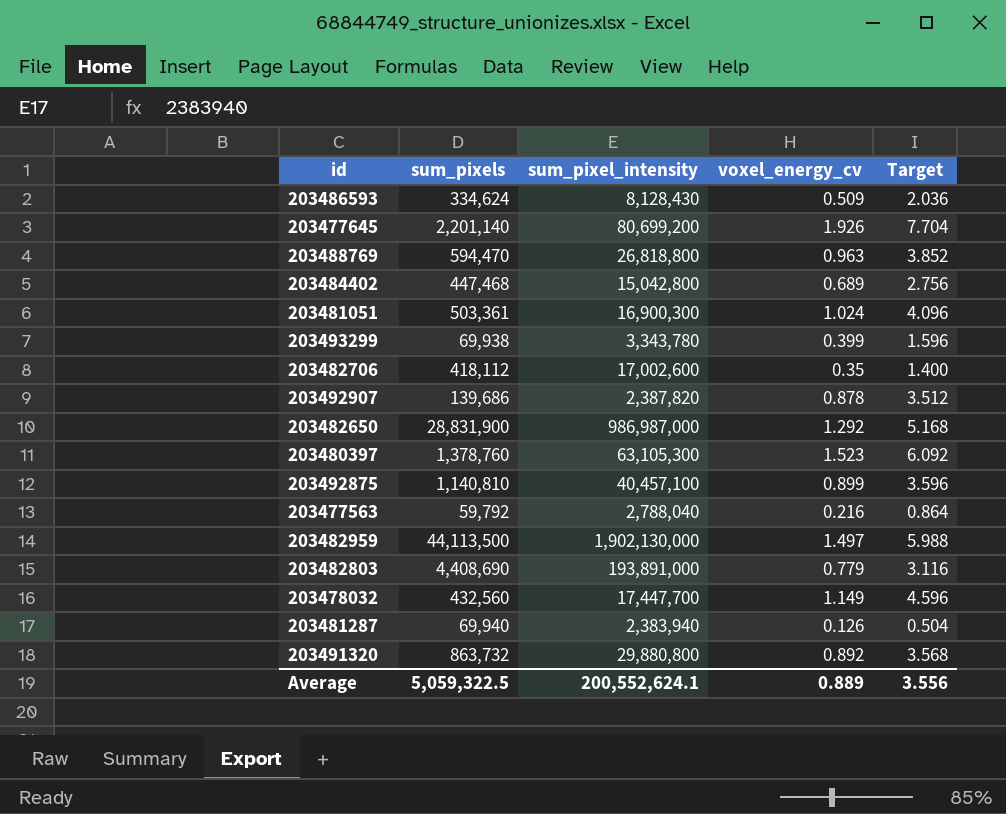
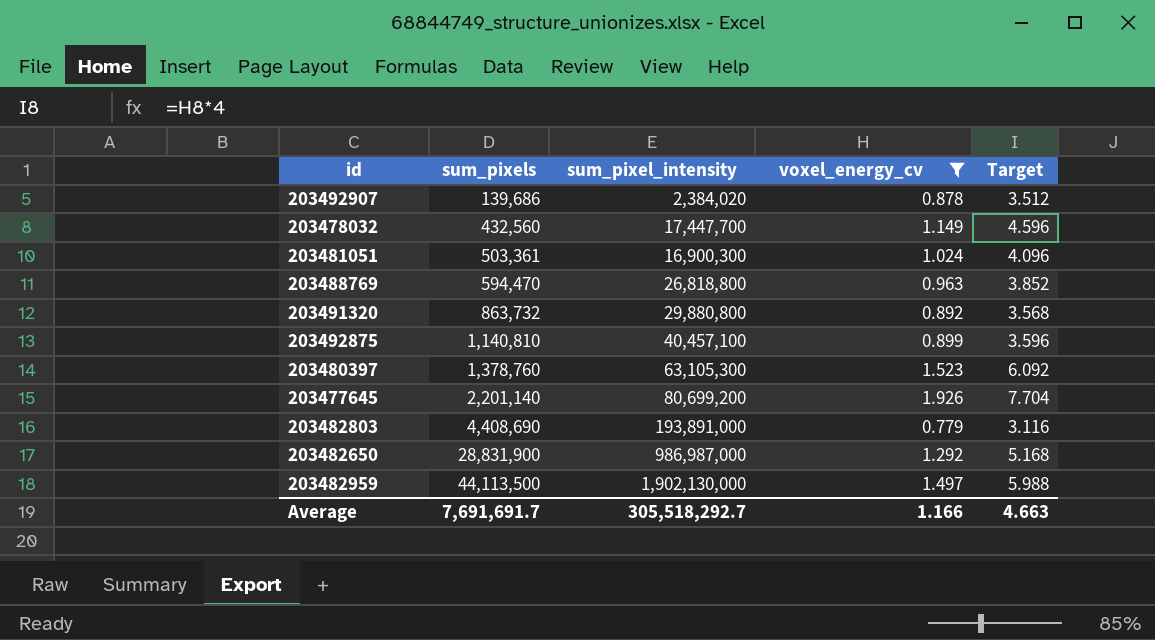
filter: none -> voxel_energy_cv >= 0.779
row order: none -> sum_pixels ascending
203492907 | sum_pixel_intensity: 2,387,820 -> 2,384,020
Average | sum_pixels: 5,059,322.5 -> 7,691,691.7
Average | sum_pixel_intensity: 200,552,624.1 -> 305,518,292.7
Average | voxel_energy_cv: 0.889 -> 1.166
Average | Target: 3.556 -> 4.663

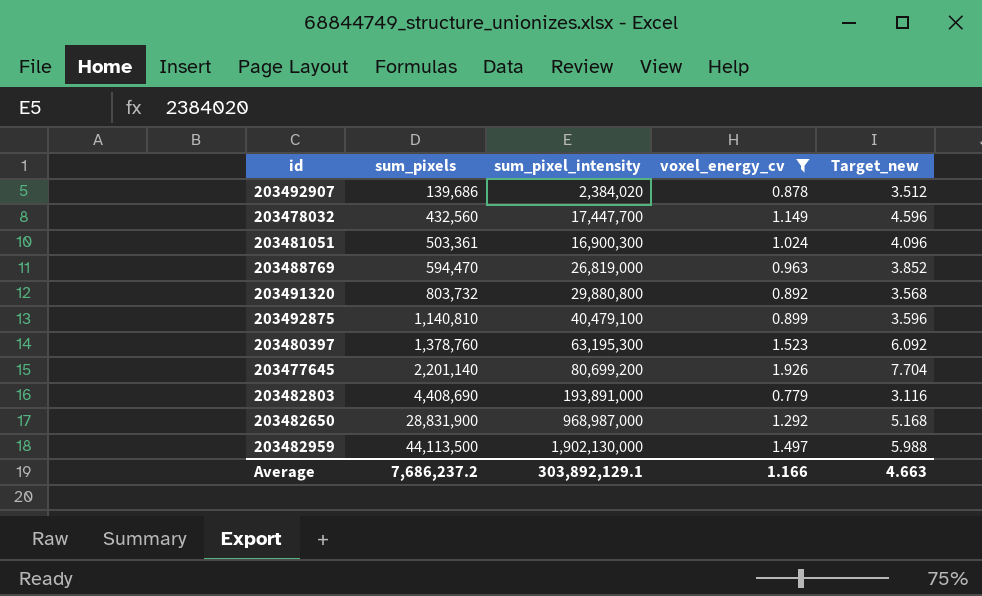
column name: Target -> Target_new
203488769 | sum_pixel_intensity: 26,818,800 -> 26,819,000
203491320 | sum_pixels: 863,732 -> 803,732
203492875 | sum_pixel_intensity: 40,457,100 -> 40,479,100
203480397 | sum_pixel_intensity: 63,105,300 -> 63,195,300
203482650 | sum_pixel_intensity: 986,987,000 -> 968,987,000
Average | sum_pixels: 7,691,691.7 -> 7,686,237.2
Average | sum_pixel_intensity: 305,518,292.7 -> 303,892,129.1

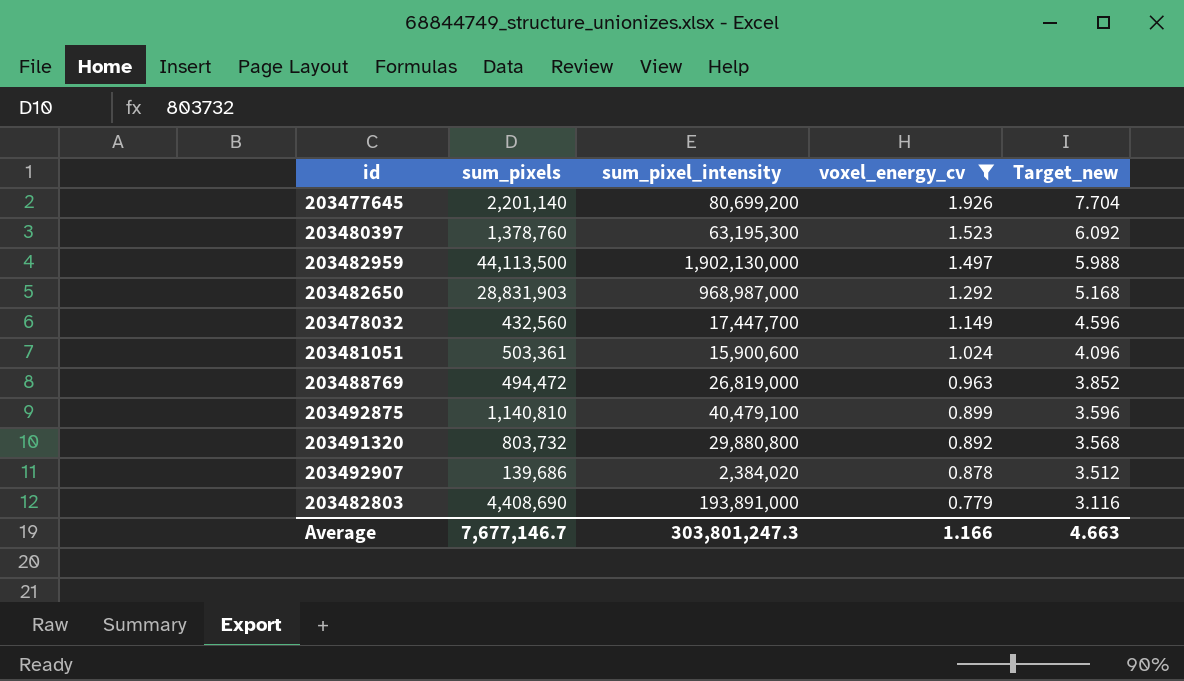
row order: sum_pixels ascending -> voxel_energy_cv descending
203482650 | sum_pixels: 28,831,900 -> 28,831,903
203481051 | sum_pixel_intensity: 16,900,300 -> 15,900,600
203488769 | sum_pixels: 594,470 -> 494,472
Average | sum_pixels: 7,686,237.2 -> 7,677,146.7
Average | sum_pixel_intensity: 303,892,129.1 -> 303,801,247.3

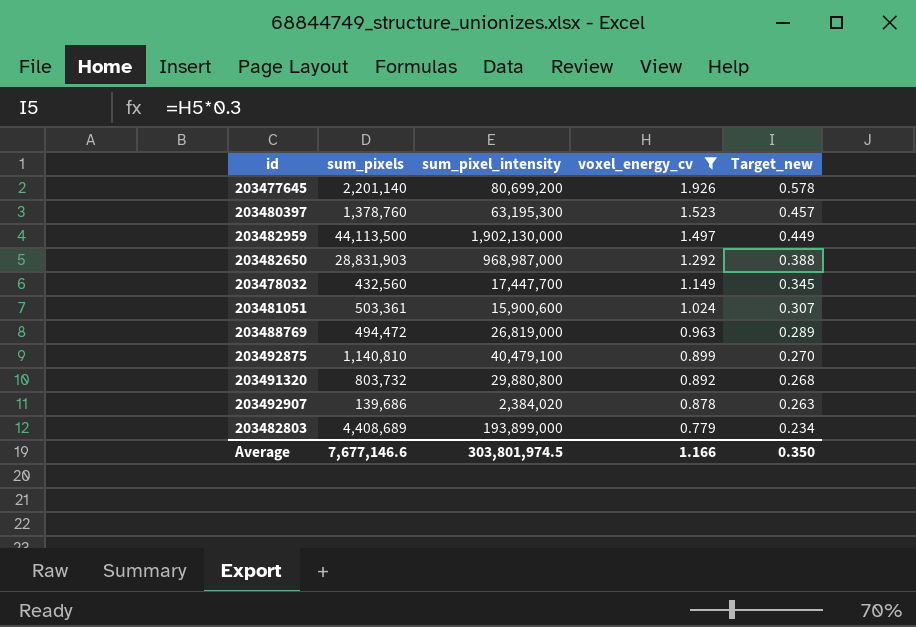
column Target_new | formula: [voxel_energy_cv] * 4 -> [voxel_energy_cv] * 0.3
203482803 | sum_pixels: 4,408,690 -> 4,408,689
203482803 | sum_pixel_intensity: 193,891,000 -> 193,899,000
Average | sum_pixels: 7,677,146.7 -> 7,677,146.6
Average | sum_pixel_intensity: 303,801,247.3 -> 303,801,974.5
Average | Target_new: 4.663 -> 0.350

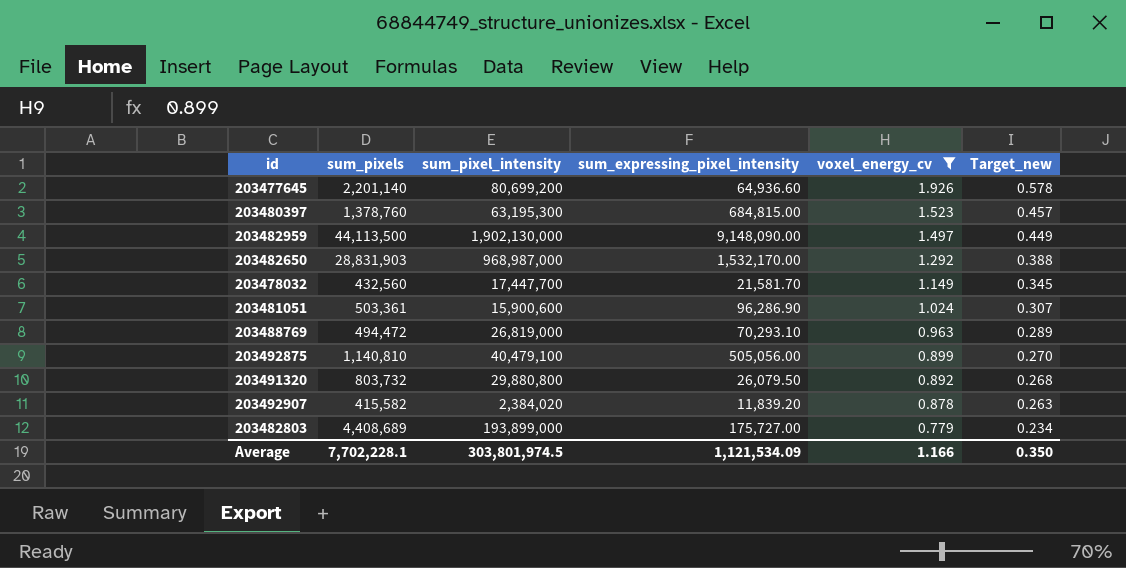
column sum_expressing_pixel_intensity | position: none -> 4
203492907 | sum_pixels: 139,686 -> 415,582
Average | sum_pixels: 7,677,146.6 -> 7,702,228.1

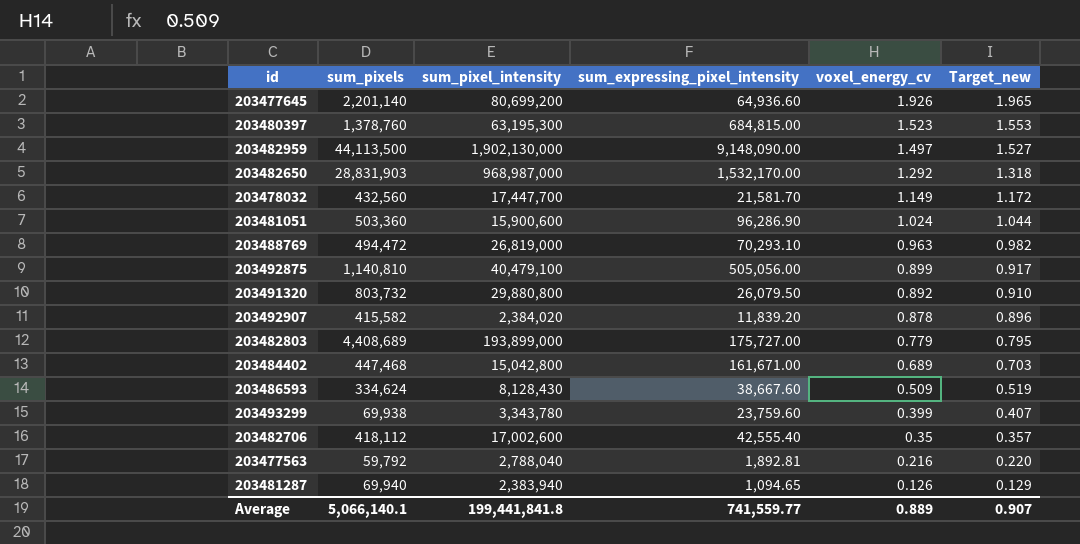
filter: voxel_energy_cv >= 0.779 -> none
column Target_new | formula: [voxel_energy_cv] * 0.3 -> [voxel_energy_cv] * 1.02
203481051 | sum_pixels: 503,361 -> 503,360
Average | sum_pixels: 7,702,228.1 -> 5,066,140.1
Average | sum_pixel_intensity: 303,801,974.5 -> 199,441,841.8
Average | sum_expressing_pixel_intensity: 1,121,534.09 -> 741,559.77
Average | voxel_energy_cv: 1.166 -> 0.889
Average | Target_new: 0.350 -> 0.907

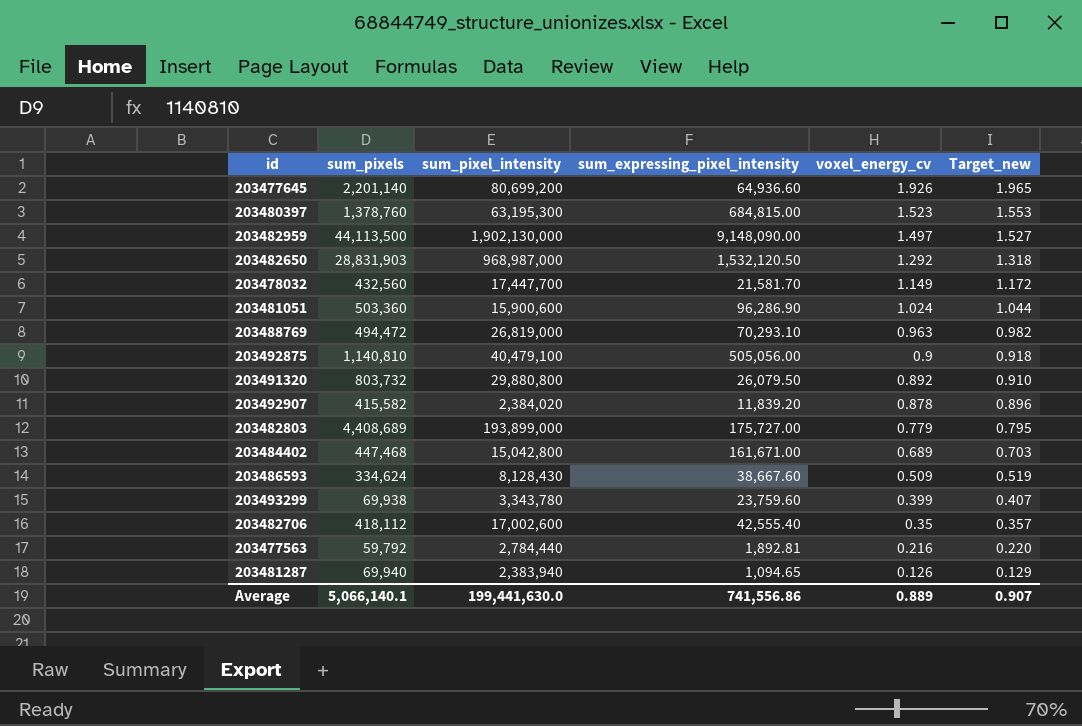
203482650 | sum_expressing_pixel_intensity: 1,532,170.00 -> 1,532,120.50
203492875 | voxel_energy_cv: 0.899 -> 0.9
203492875 | Target_new: 0.917 -> 0.918
203477563 | sum_pixel_intensity: 2,788,040 -> 2,784,440
Average | sum_pixel_intensity: 199,441,841.8 -> 199,441,630.0
Average | sum_expressing_pixel_intensity: 741,559.77 -> 741,556.86

